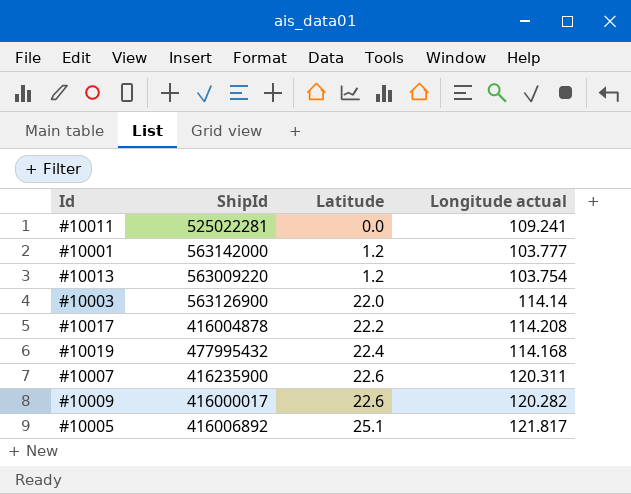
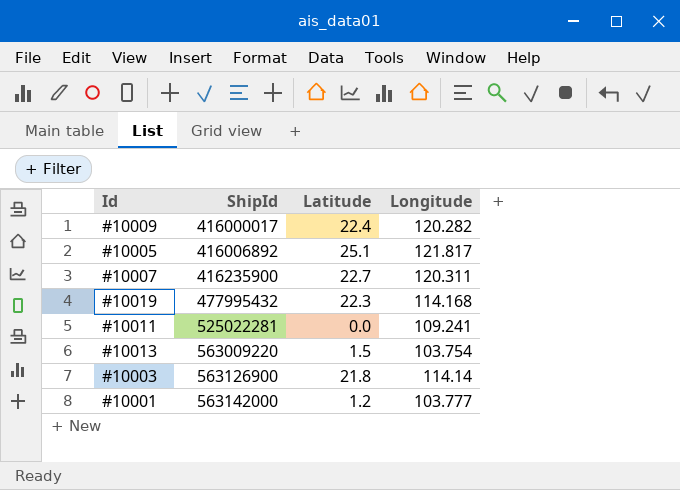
row order: Latitude ascending -> ShipId ascending
column name: Longitude actual -> Longitude
row #10017: 416004878 | 22.2 | 114.208 -> none
#10009 | Latitude: 22.6 -> 22.4
#10007 | Latitude: 22.6 -> 22.7
#10019 | Latitude: 22.4 -> 22.3
#10013 | Latitude: 1.2 -> 1.5
#10003 | Latitude: 22.0 -> 21.8

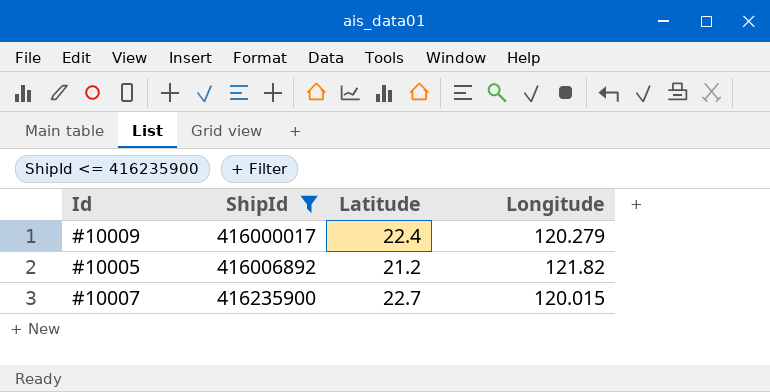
filter: none -> ShipId <= 416235900
#10009 | Longitude: 120.282 -> 120.279
#10005 | Latitude: 25.1 -> 21.2
#10005 | Longitude: 121.817 -> 121.82
#10007 | Longitude: 120.311 -> 120.015

